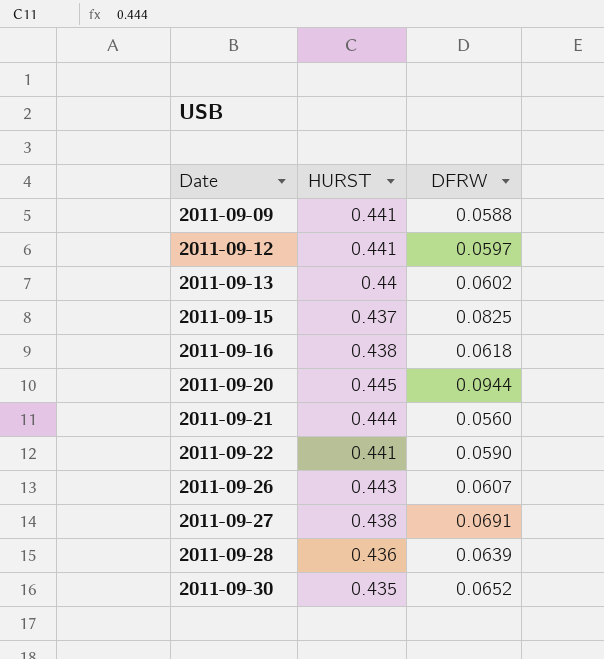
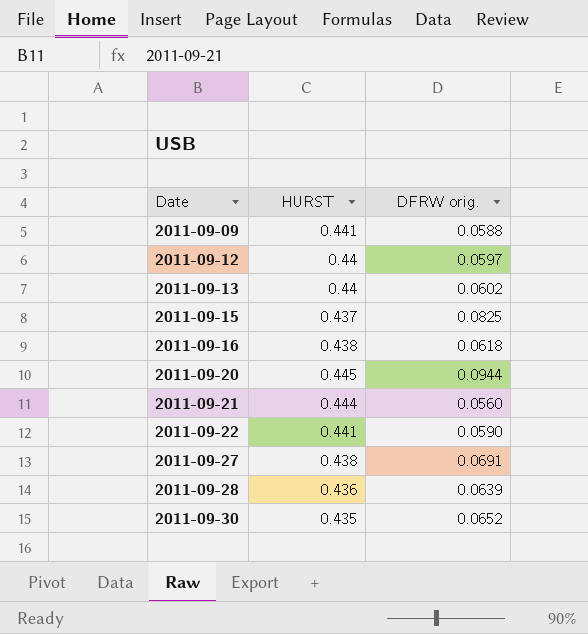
column name: DFRW -> DFRW orig.
row 2011-09-26: 0.443 | 0.0607 -> none
2011-09-12 | HURST: 0.441 -> 0.44

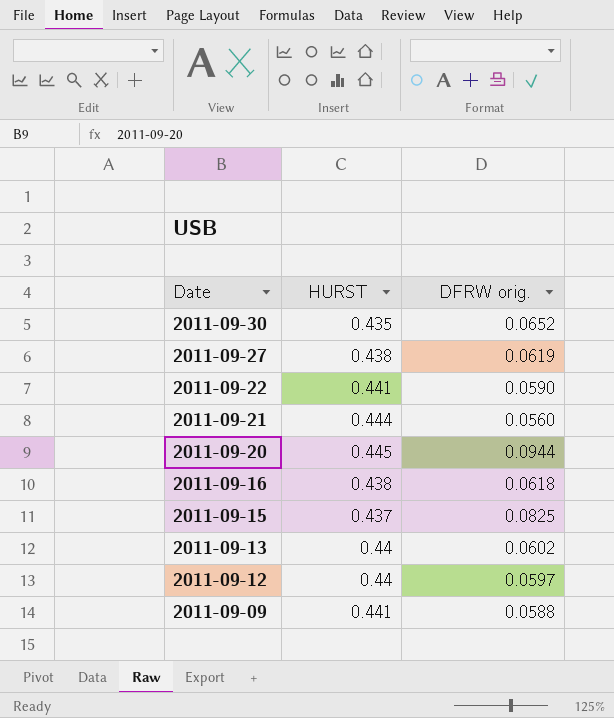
row order: Date ascending -> Date descending
row 2011-09-28: 0.436 | 0.0639 -> none
2011-09-27 | DFRW orig.: 0.0691 -> 0.0619

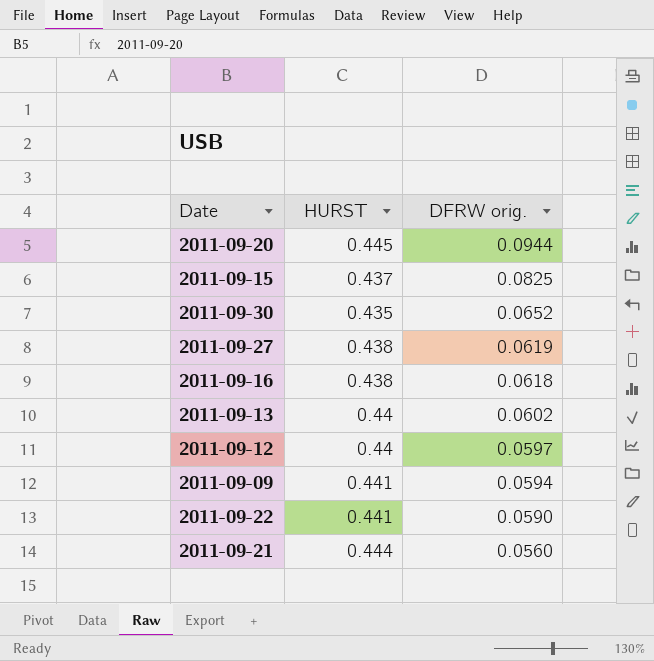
row order: Date descending -> DFRW orig. descending
2011-09-09 | DFRW orig.: 0.0588 -> 0.0594

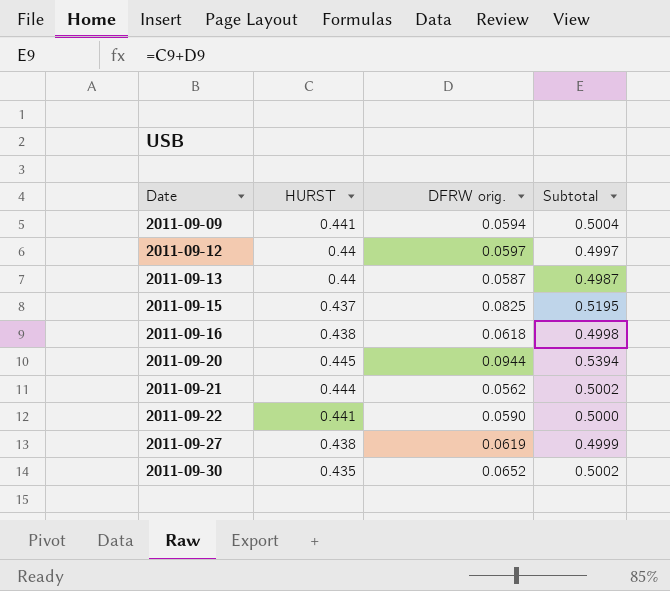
row order: DFRW orig. descending -> Date ascending
column Subtotal | formula: none -> [HURST] + [DFRW orig.]
2011-09-13 | DFRW orig.: 0.0602 -> 0.0587
2011-09-21 | DFRW orig.: 0.0560 -> 0.0562

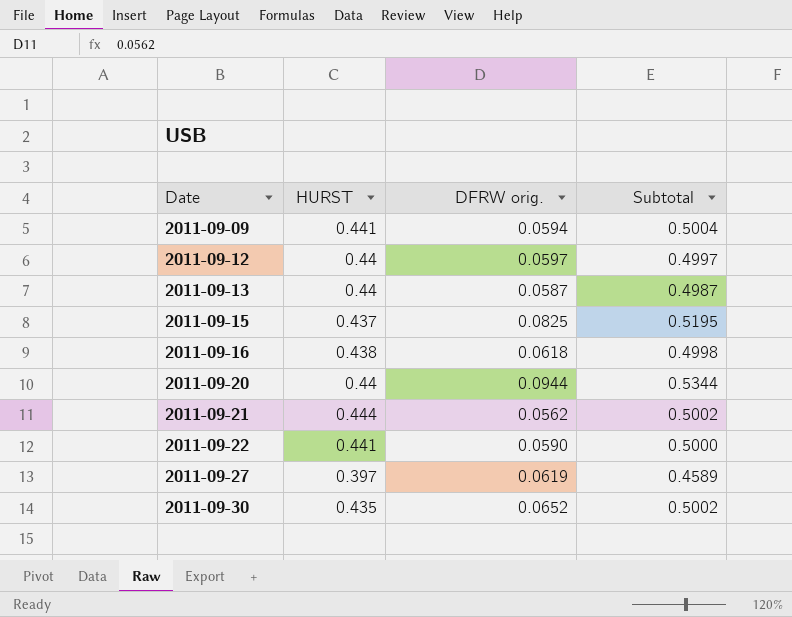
2011-09-20 | HURST: 0.445 -> 0.44
2011-09-20 | Subtotal: 0.5394 -> 0.5344
2011-09-27 | HURST: 0.438 -> 0.397
2011-09-27 | Subtotal: 0.4999 -> 0.4589

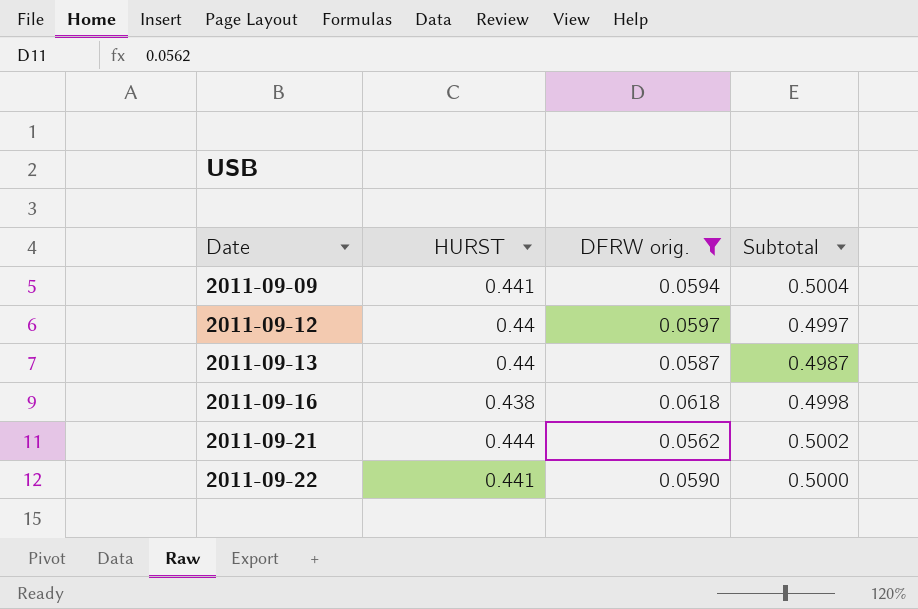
filter: none -> DFRW orig. <= 0.0618

